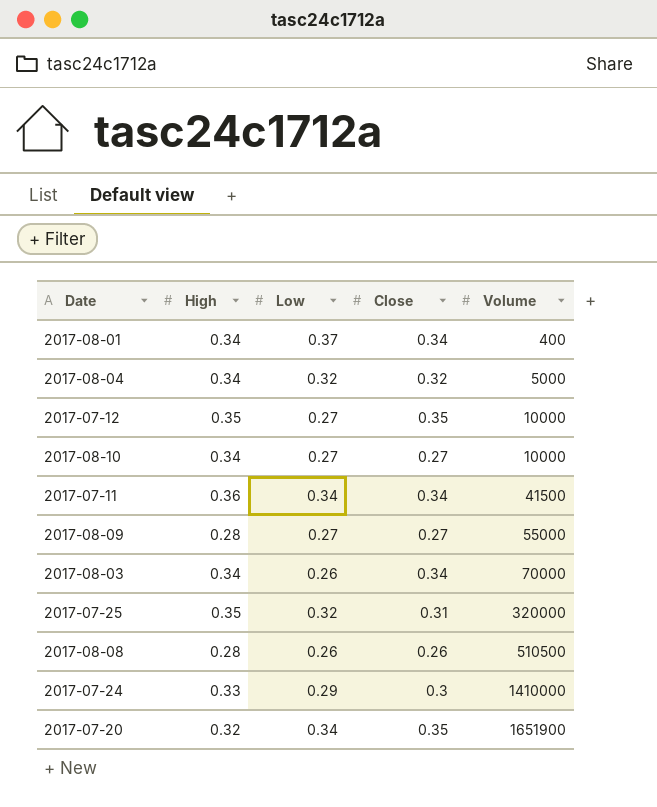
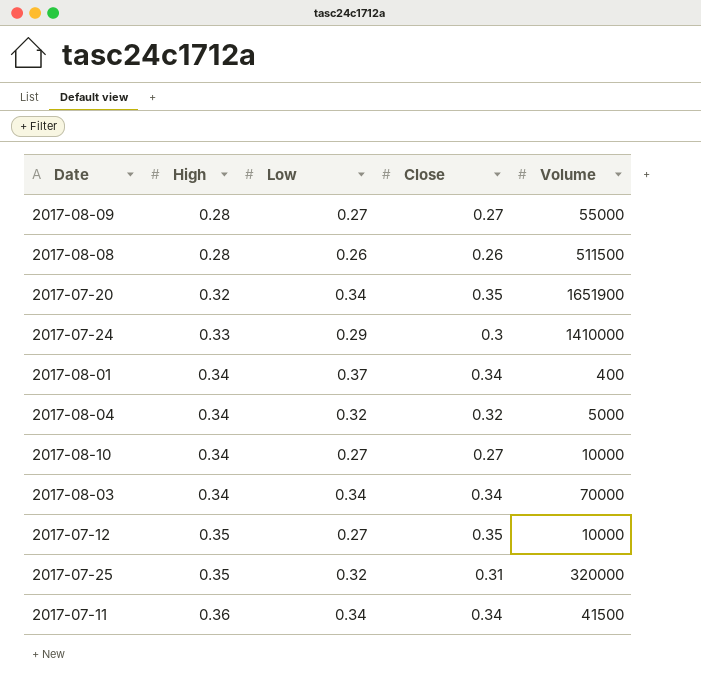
row order: Volume ascending -> High ascending
2017-08-08 | Volume: 510500 -> 511500
2017-08-03 | Low: 0.26 -> 0.34

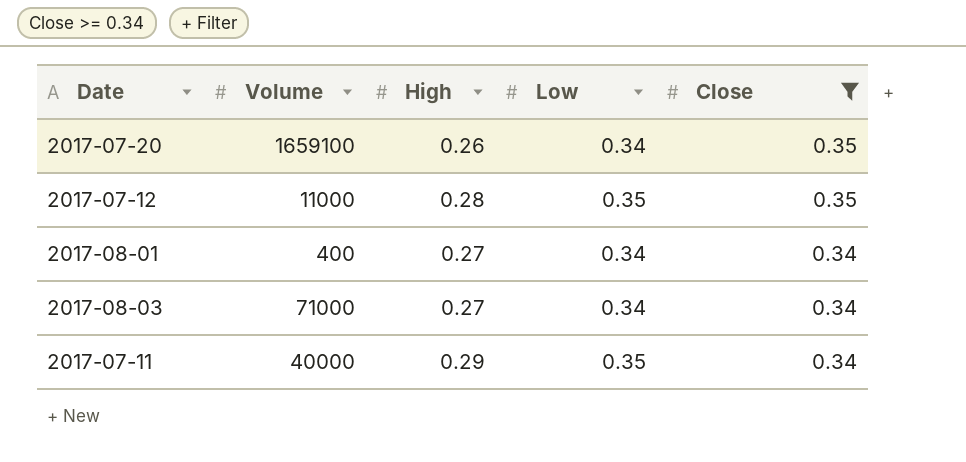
filter: none -> Close >= 0.34
row order: High ascending -> Close descending
column Volume | position: 5 -> 2
2017-07-20 | Volume: 1651900 -> 1659100
2017-07-20 | High: 0.32 -> 0.26
2017-07-12 | Volume: 10000 -> 11000
2017-07-12 | High: 0.35 -> 0.28
2017-07-12 | Low: 0.27 -> 0.35
2017-08-01 | High: 0.34 -> 0.27
2017-08-01 | Low: 0.37 -> 0.34
2017-08-03 | Volume: 70000 -> 71000
2017-08-03 | High: 0.34 -> 0.27
2017-07-11 | Volume: 41500 -> 40000
2017-07-11 | High: 0.36 -> 0.29
2017-07-11 | Low: 0.34 -> 0.35

